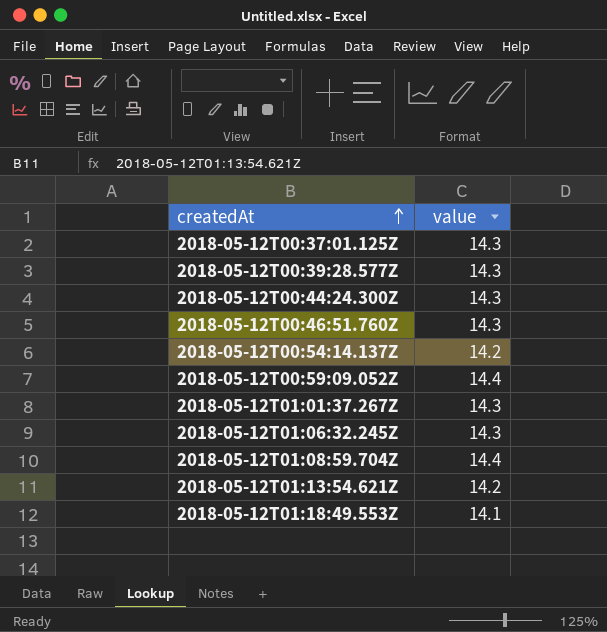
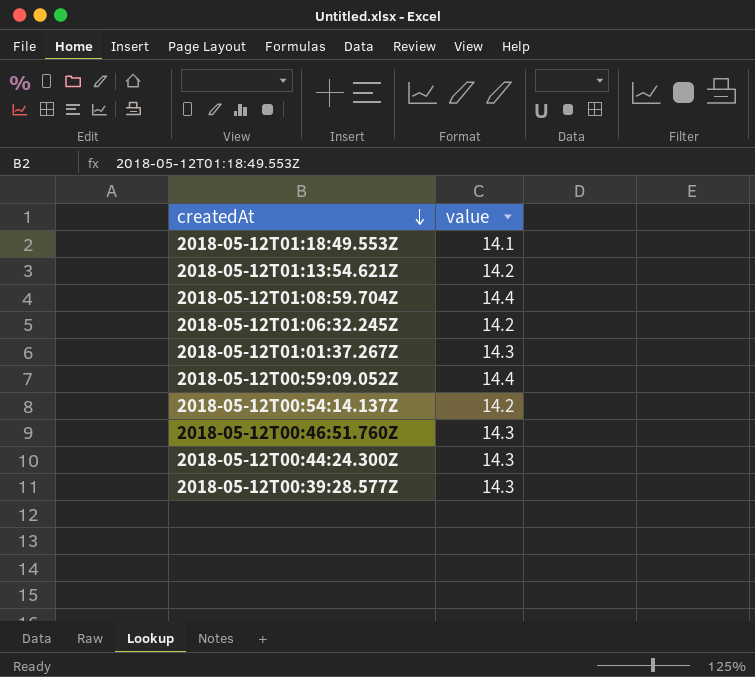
row order: createdAt ascending -> createdAt descending
row 2018-05-12T00:37:01.125Z: 14.3 -> none
2018-05-12T01:06:32.245Z | value: 14.3 -> 14.2

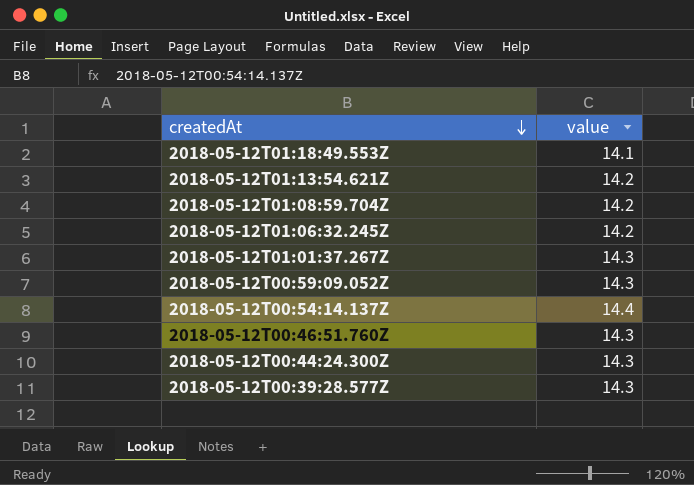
2018-05-12T01:08:59.704Z | value: 14.4 -> 14.2
2018-05-12T00:59:09.052Z | value: 14.4 -> 14.3
2018-05-12T00:54:14.137Z | value: 14.2 -> 14.4

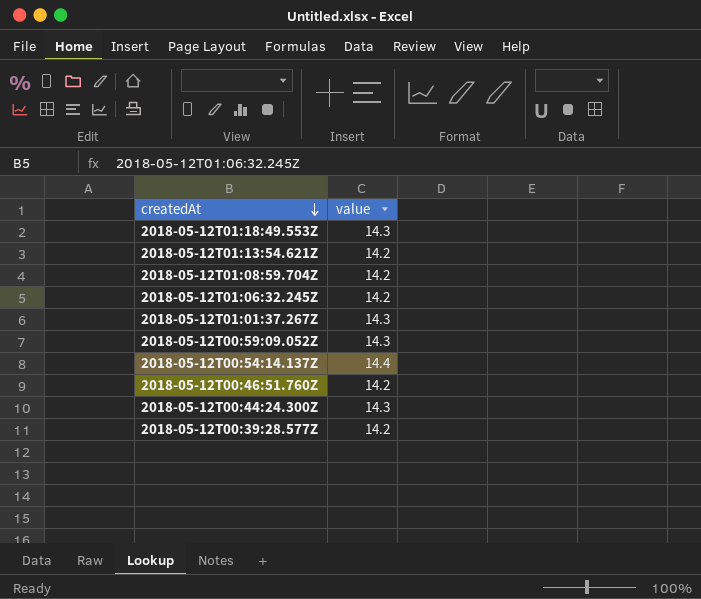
2018-05-12T01:18:49.553Z | value: 14.1 -> 14.3
2018-05-12T00:46:51.760Z | value: 14.3 -> 14.2
2018-05-12T00:39:28.577Z | value: 14.3 -> 14.2

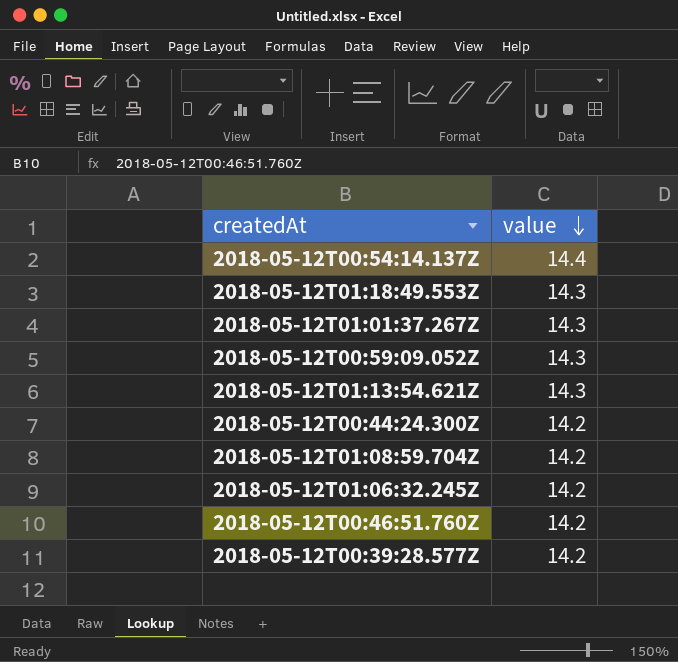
row order: createdAt descending -> value descending
2018-05-12T01:13:54.621Z | value: 14.2 -> 14.3
2018-05-12T00:44:24.300Z | value: 14.3 -> 14.2

